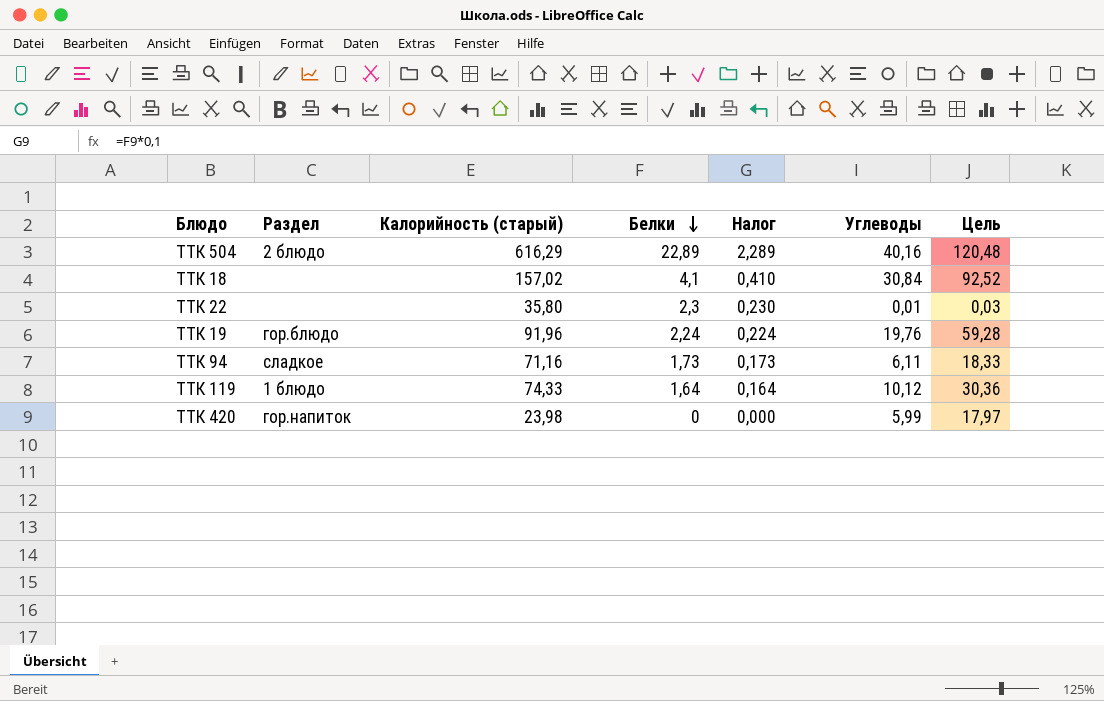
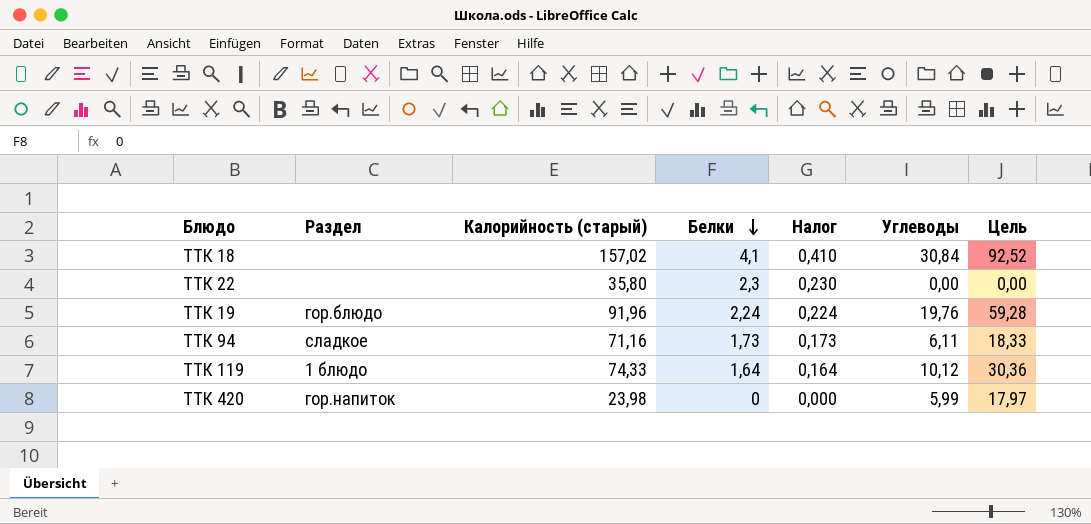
row ТТК 504: 2 блюдо | 616,29 | 22,89 | 2,289 | 40,16 | 120,48 -> none
ТТК 22 | Углеводы: 0,01 -> 0,00
ТТК 22 | Цель: 0,03 -> 0,00

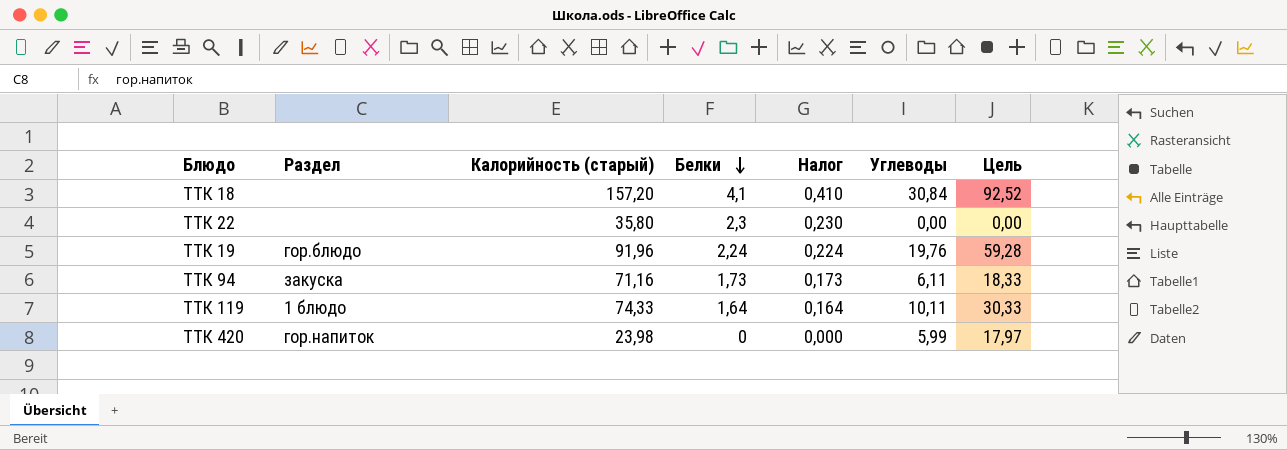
ТТК 18 | Калорийность (старый): 157,02 -> 157,20
ТТК 94 | Раздел: сладкое -> закуска
ТТК 119 | Углеводы: 10,12 -> 10,11
ТТК 119 | Цель: 30,36 -> 30,33

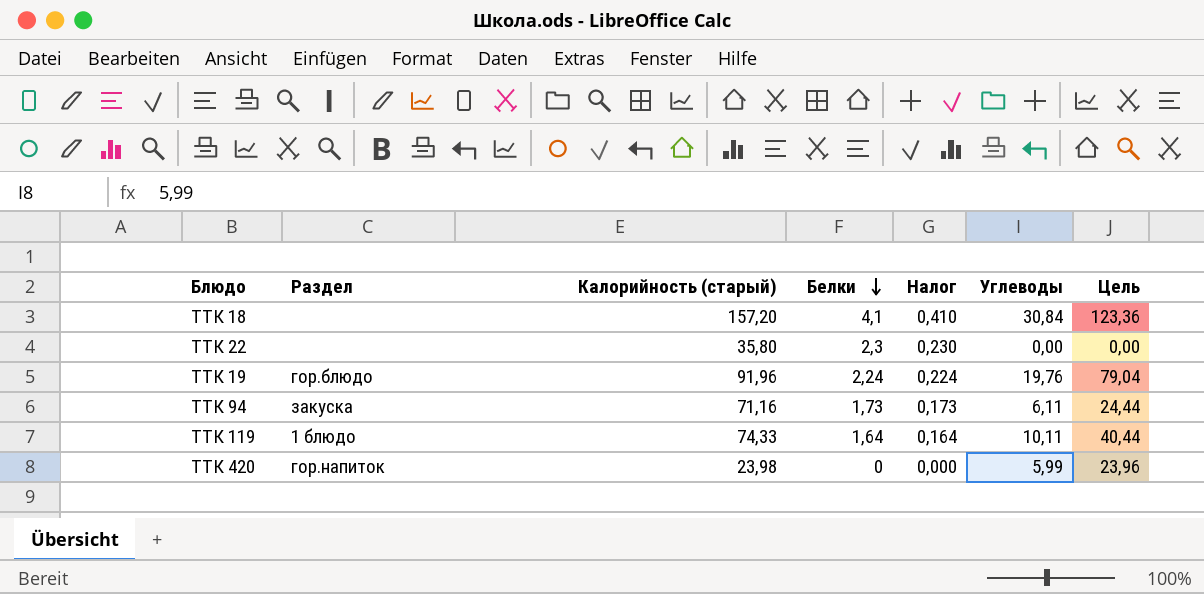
column Цель | formula: [Углеводы] * 3 -> [Углеводы] * 4

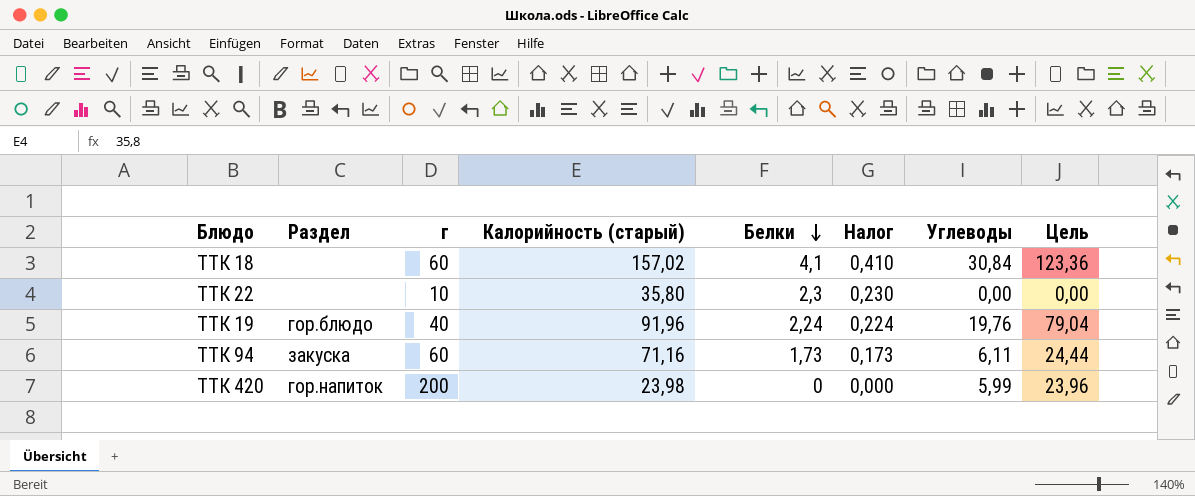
column г | position: none -> 3
row ТТК 119: 1 блюдо | 74,33 | 1,64 | 0,164 | 10,11 | 40,44 -> none
ТТК 18 | Калорийность (старый): 157,20 -> 157,02

